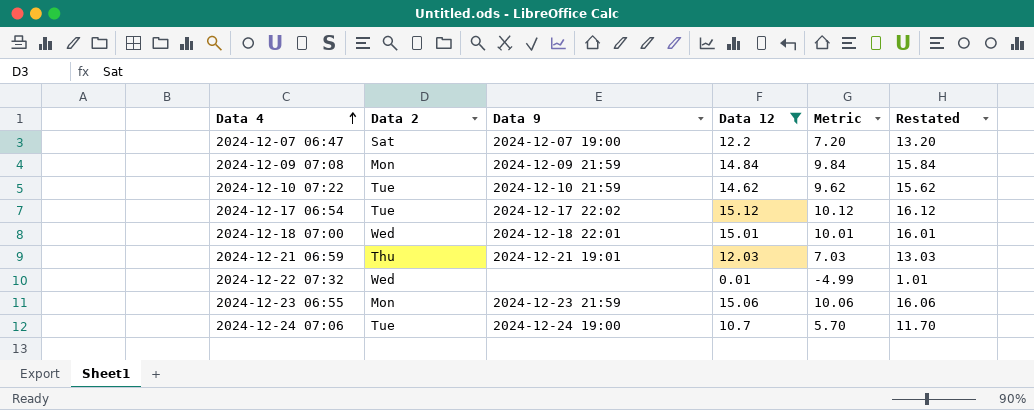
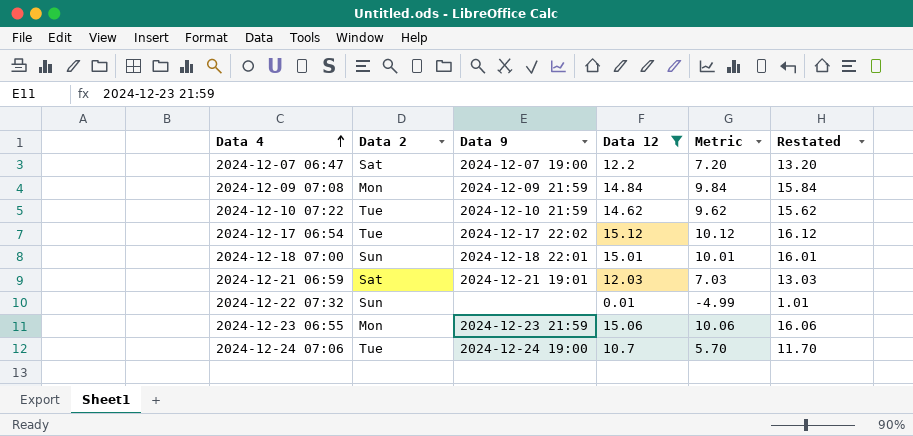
2024-12-18 07:00 | Data 2: Wed -> Sun
2024-12-21 06:59 | Data 2: Thu -> Sat
2024-12-22 07:32 | Data 2: Wed -> Sun

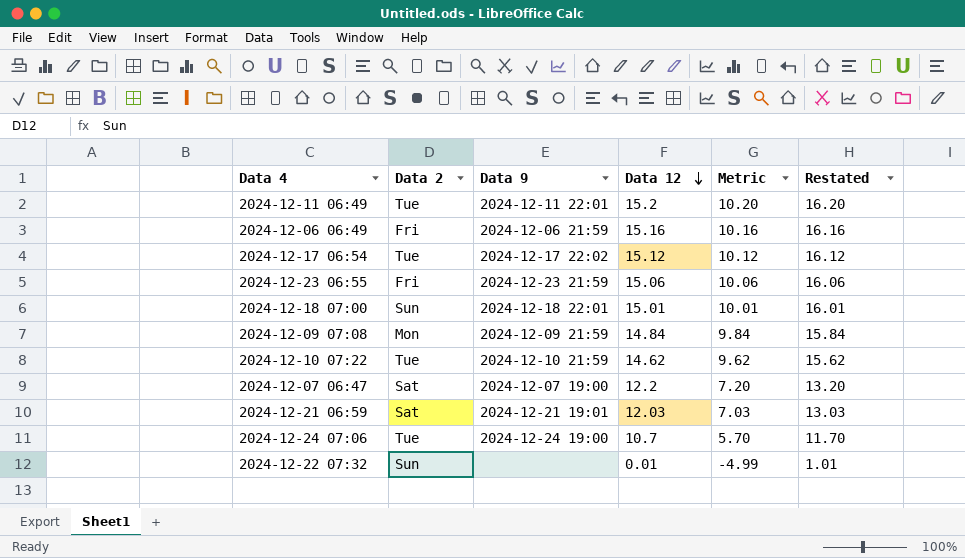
filter: Data 12 <= 15.12 -> none
row order: Data 4 ascending -> Data 12 descending
2024-12-23 06:55 | Data 2: Mon -> Fri

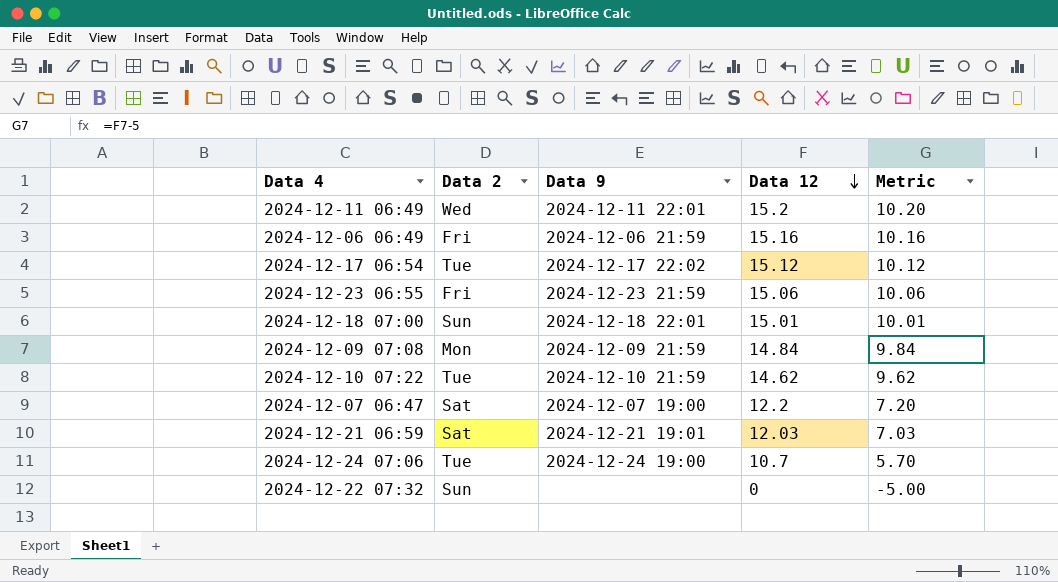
column Restated | formula: [Data 12] + 1 -> none
2024-12-11 06:49 | Data 2: Tue -> Wed
2024-12-22 07:32 | Data 12: 0.01 -> 0
2024-12-22 07:32 | Metric: -4.99 -> -5.00

